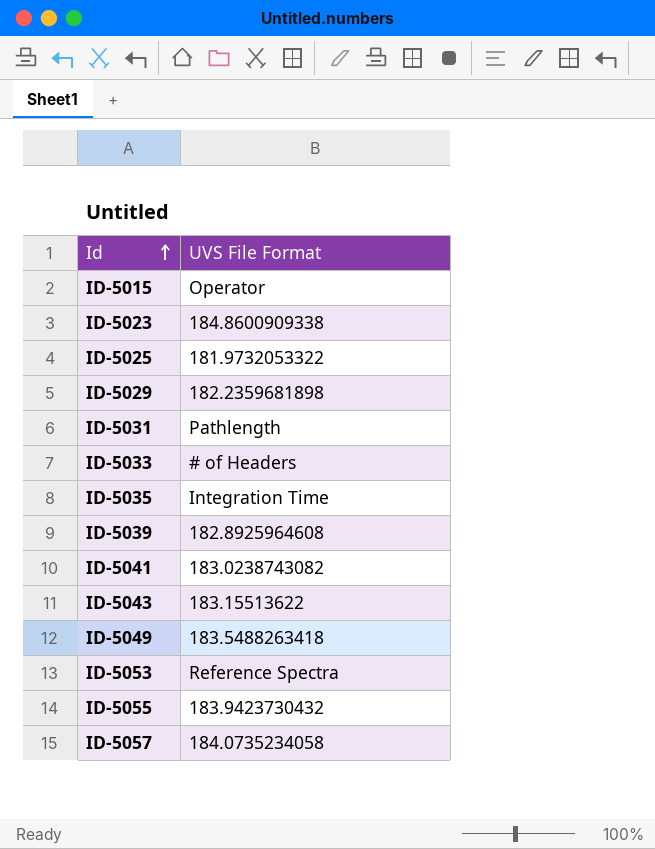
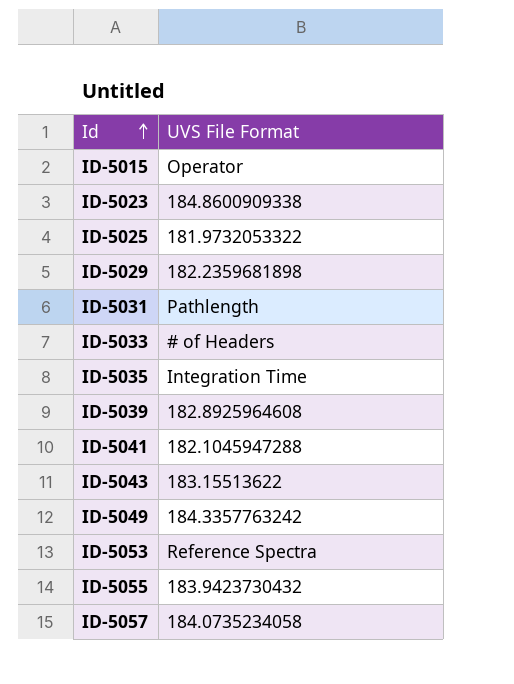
ID-5041 | UVS File Format: 183.0238743082 -> 182.1045947288
ID-5049 | UVS File Format: 183.5488263418 -> 184.3357763242

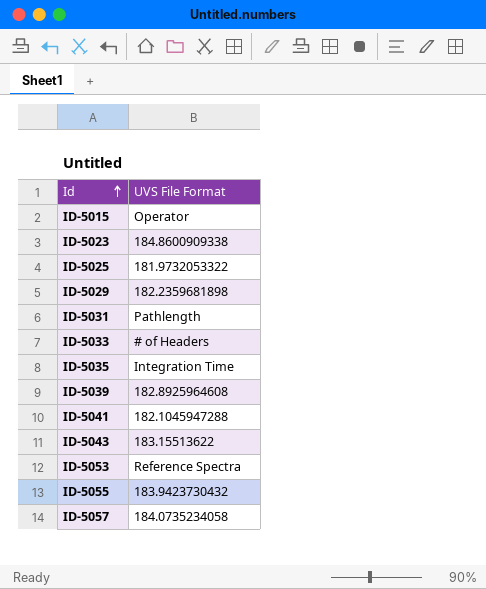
row ID-5049: 184.3357763242 -> none

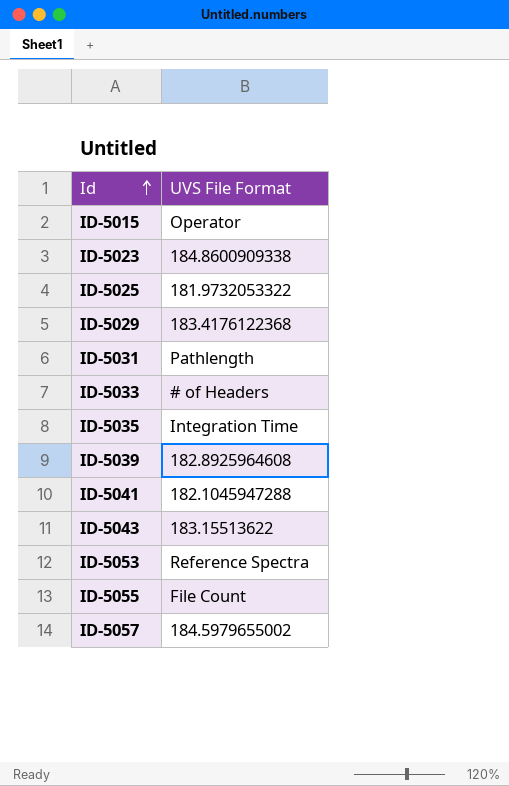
ID-5029 | UVS File Format: 182.2359681898 -> 183.4176122368
ID-5055 | UVS File Format: 183.9423730432 -> File Count
ID-5057 | UVS File Format: 184.0735234058 -> 184.5979655002

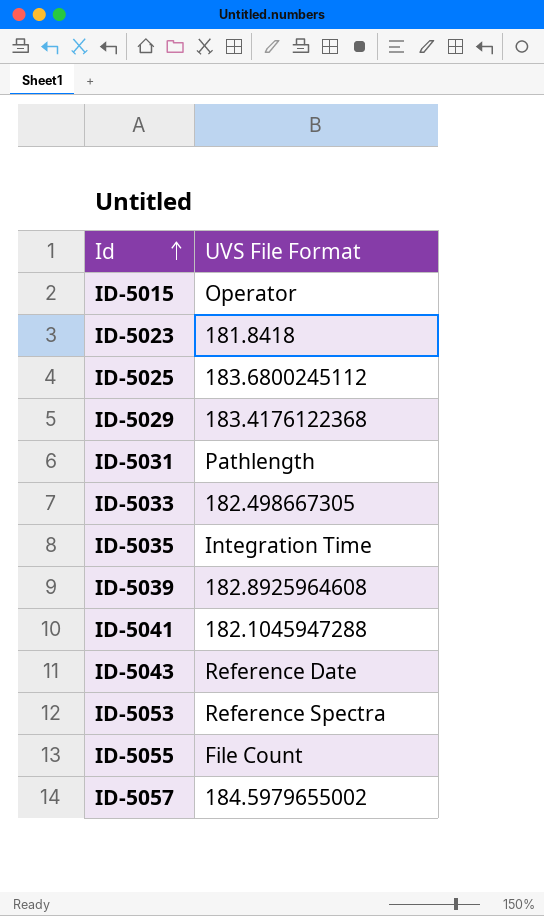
ID-5023 | UVS File Format: 184.8600909338 -> 181.8418
ID-5025 | UVS File Format: 181.9732053322 -> 183.6800245112
ID-5033 | UVS File Format: # of Headers -> 182.498667305
ID-5043 | UVS File Format: 183.15513622 -> Reference Date

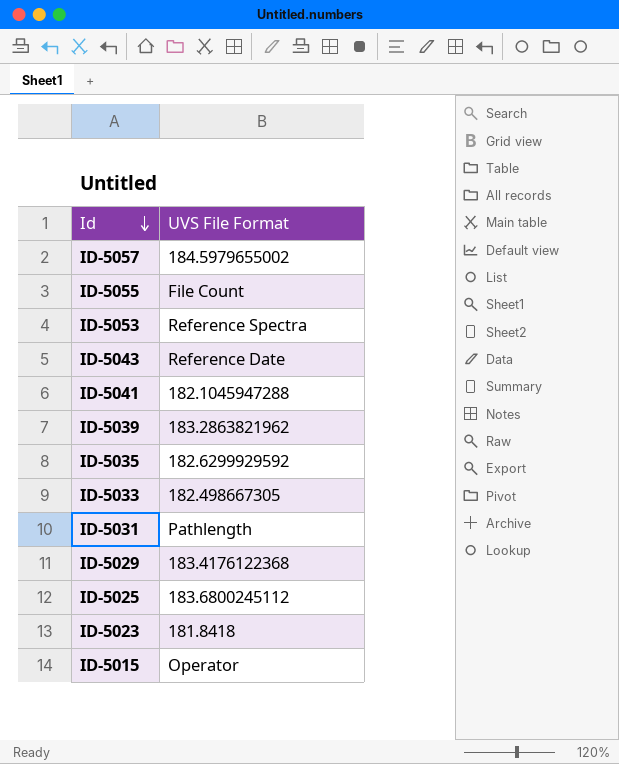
row order: Id ascending -> Id descending
ID-5039 | UVS File Format: 182.8925964608 -> 183.2863821962
ID-5035 | UVS File Format: Integration Time -> 182.6299929592

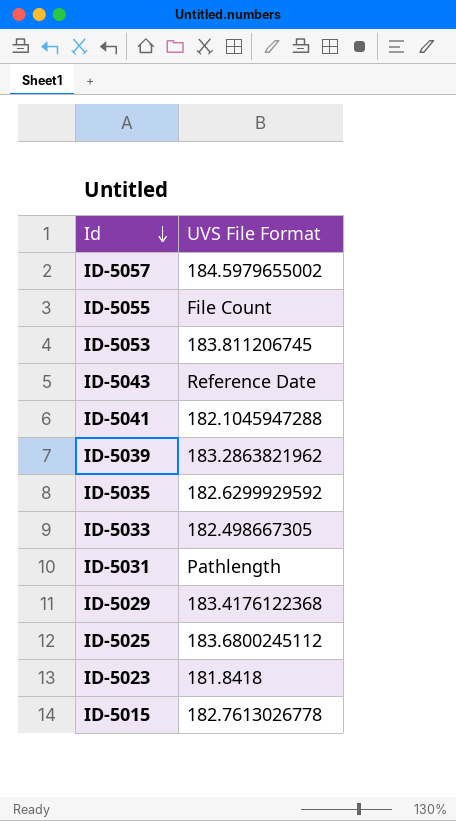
ID-5053 | UVS File Format: Reference Spectra -> 183.811206745
ID-5015 | UVS File Format: Operator -> 182.7613026778

